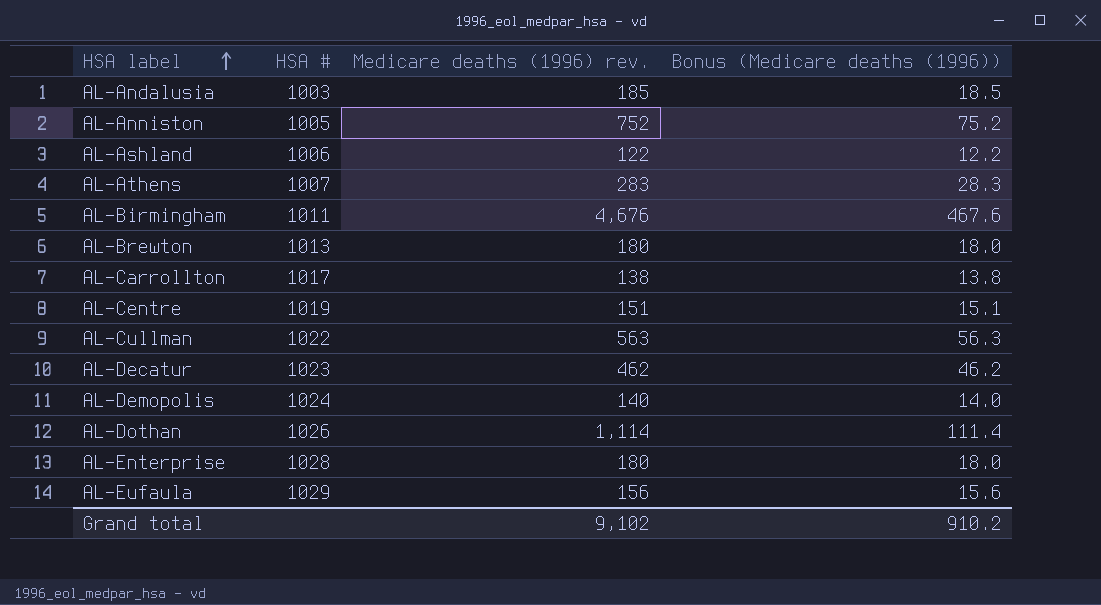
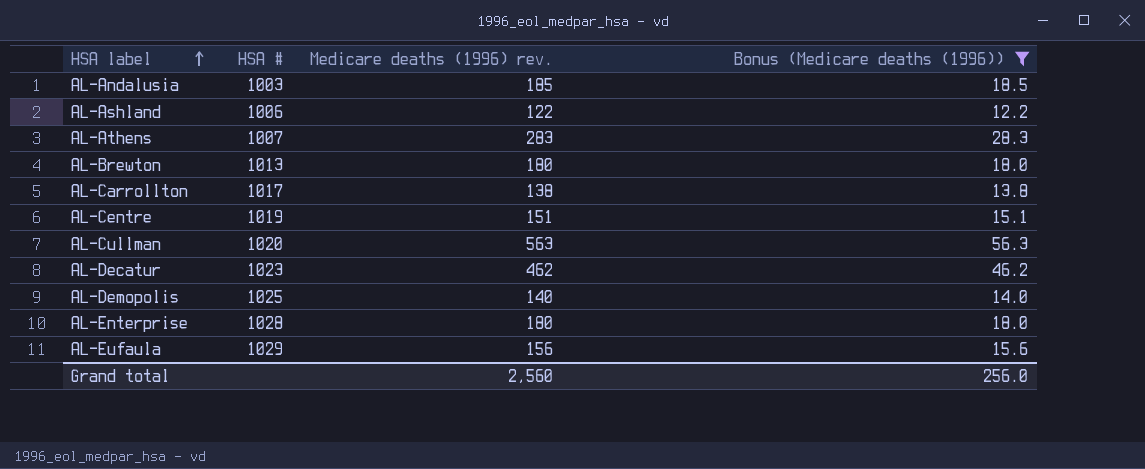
filter: none -> Bonus (Medicare deaths (1996)) <= 56.3
AL-Cullman | HSA #: 1022 -> 1020
AL-Demopolis | HSA #: 1024 -> 1025
Grand total | Medicare deaths (1996) rev.: 9,102 -> 2,560
Grand total | Bonus (Medicare deaths (1996)): 910.2 -> 256.0

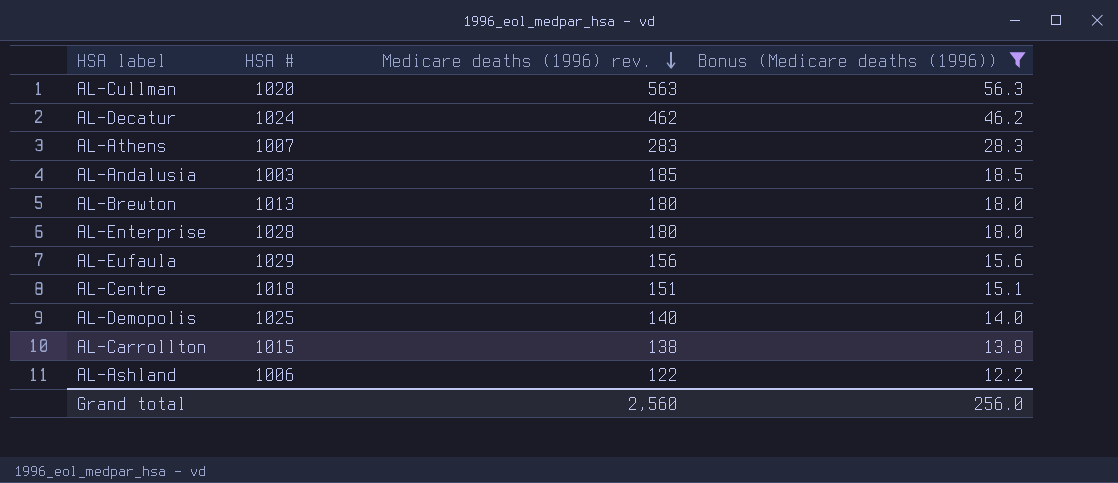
row order: HSA label ascending -> Medicare deaths (1996) rev. descending
AL-Decatur | HSA #: 1023 -> 1024
AL-Centre | HSA #: 1019 -> 1018
AL-Carrollton | HSA #: 1017 -> 1015

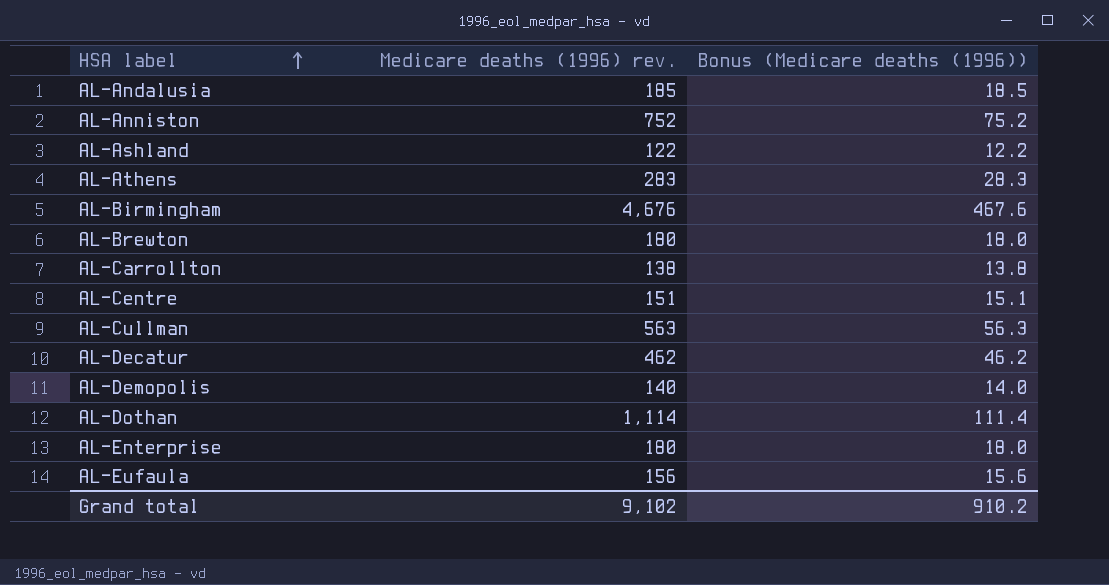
filter: Bonus (Medicare deaths (1996)) <= 56.3 -> none
row order: Medicare deaths (1996) rev. descending -> HSA label ascending
column HSA # | position: 2 -> none
Grand total | Medicare deaths (1996) rev.: 2,560 -> 9,102
Grand total | Bonus (Medicare deaths (1996)): 256.0 -> 910.2

